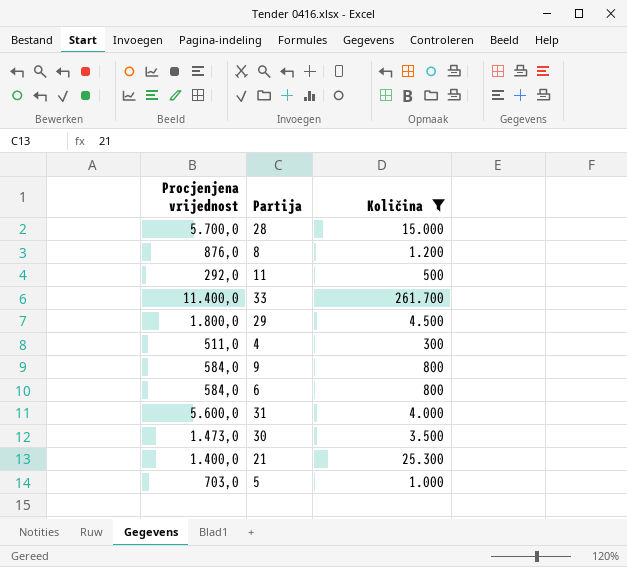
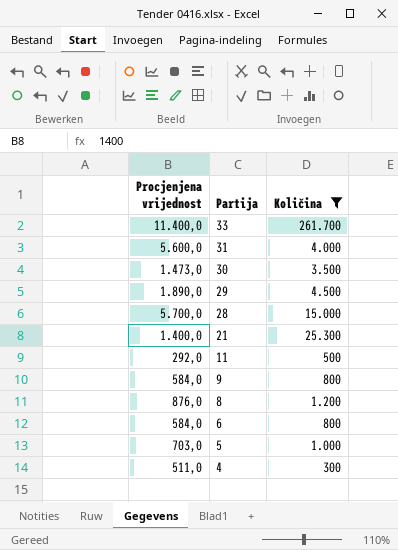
row order: none -> Partija descending
29 | Procjenjena vrijednost: 1.800,0 -> 1.890,0

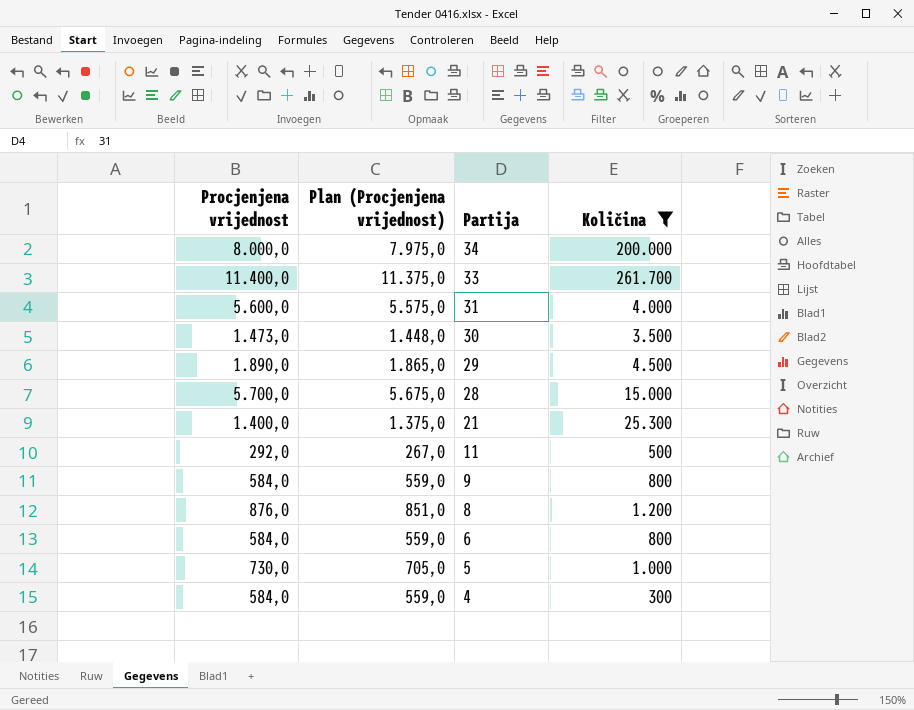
column Plan (Procjenjena vrijednost) | formula: none -> [Procjenjena vrijednost] - 25
row 34: none -> 8.000,0 | 7.975,0 | 200.000
5 | Procjenjena vrijednost: 703,0 -> 730,0
4 | Procjenjena vrijednost: 511,0 -> 584,0

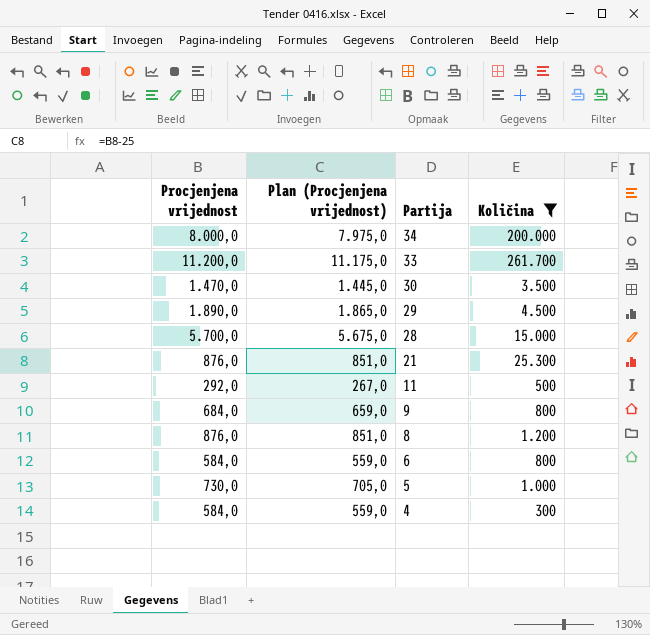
row 31: 5.600,0 | 5.575,0 | 4.000 -> none
33 | Procjenjena vrijednost: 11.400,0 -> 11.200,0
33 | Plan (Procjenjena vrijednost): 11.375,0 -> 11.175,0
30 | Procjenjena vrijednost: 1.473,0 -> 1.470,0
30 | Plan (Procjenjena vrijednost): 1.448,0 -> 1.445,0
21 | Procjenjena vrijednost: 1.400,0 -> 876,0
21 | Plan (Procjenjena vrijednost): 1.375,0 -> 851,0
9 | Procjenjena vrijednost: 584,0 -> 684,0
9 | Plan (Procjenjena vrijednost): 559,0 -> 659,0

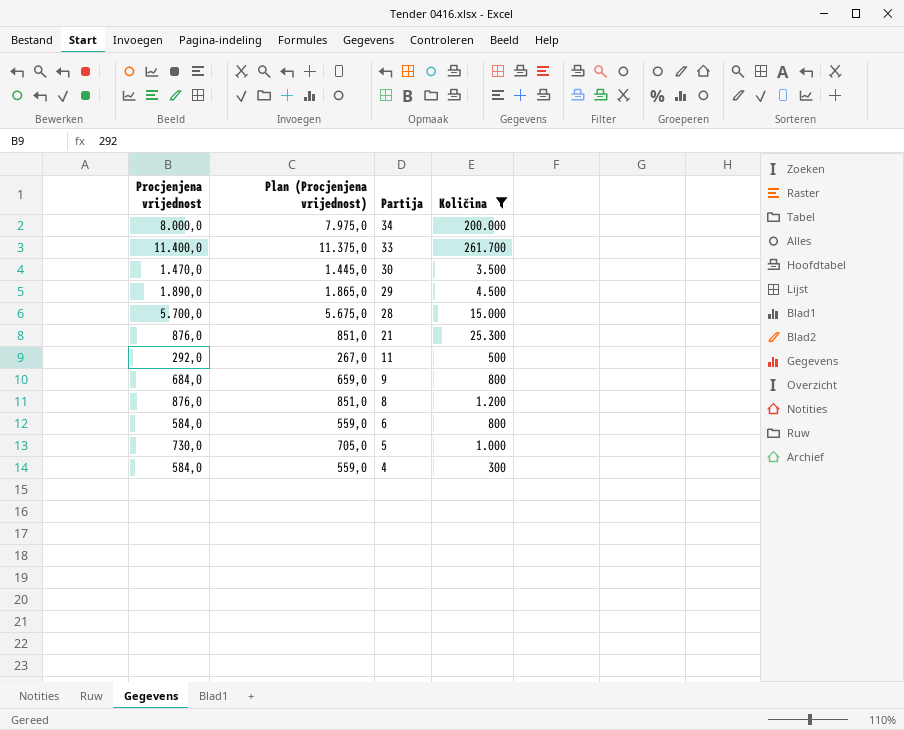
33 | Procjenjena vrijednost: 11.200,0 -> 11.400,0
33 | Plan (Procjenjena vrijednost): 11.175,0 -> 11.375,0

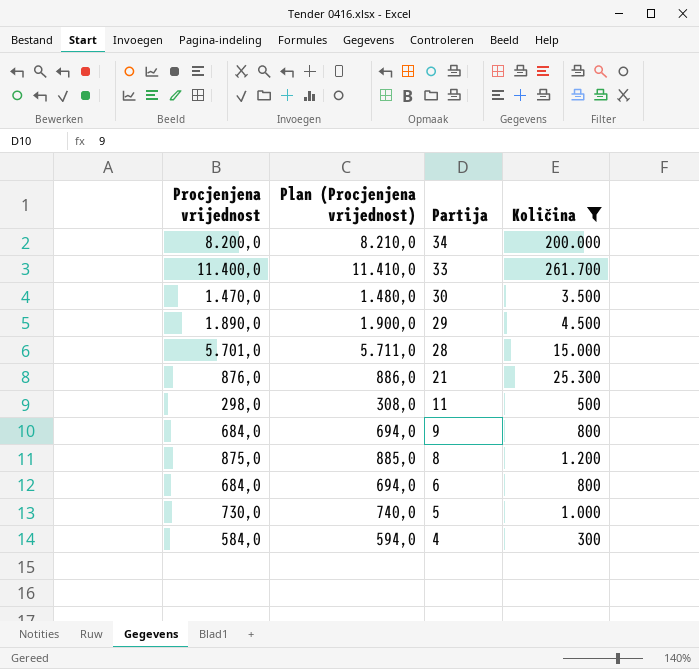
column Plan (Procjenjena vrijednost) | formula: [Procjenjena vrijednost] - 25 -> [Procjenjena vrijednost] + 10
34 | Procjenjena vrijednost: 8.000,0 -> 8.200,0
28 | Procjenjena vrijednost: 5.700,0 -> 5.701,0
11 | Procjenjena vrijednost: 292,0 -> 298,0
8 | Procjenjena vrijednost: 876,0 -> 875,0
6 | Procjenjena vrijednost: 584,0 -> 684,0

